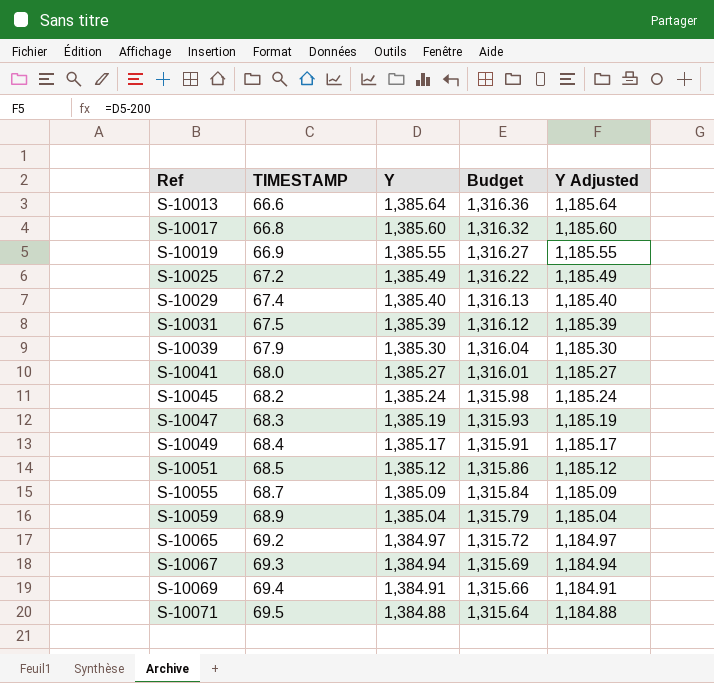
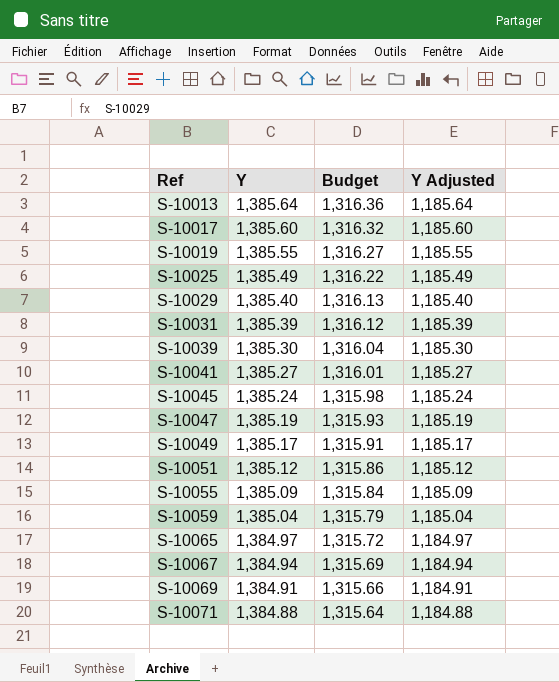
column TIMESTAMP | position: 2 -> none

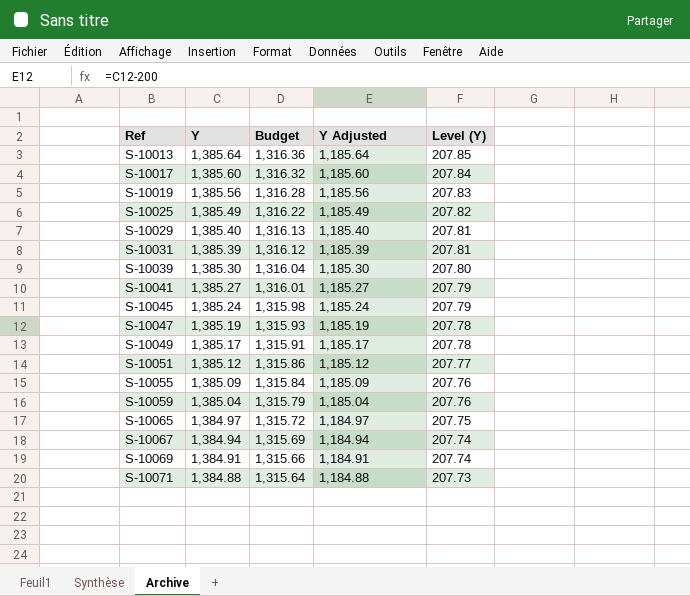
column Level (Y) | formula: none -> [Y] * 0.15
S-10019 | Y: 1,385.55 -> 1,385.56
S-10019 | Budget: 1,316.27 -> 1,316.28
S-10019 | Y Adjusted: 1,185.55 -> 1,185.56

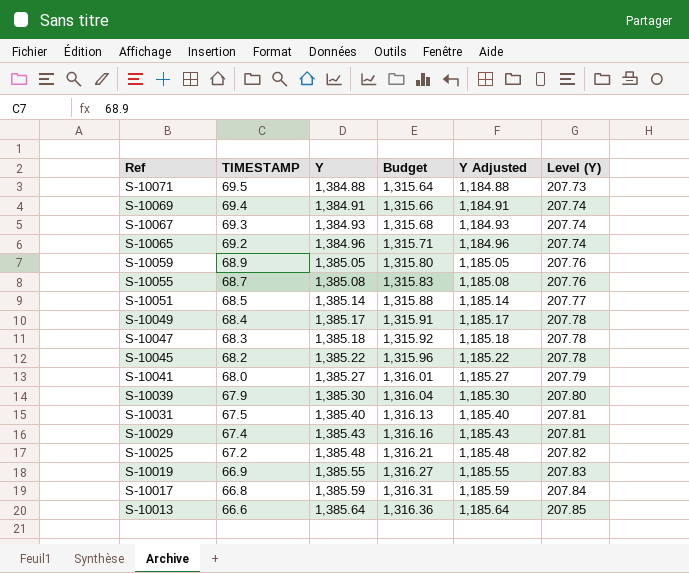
row order: Ref ascending -> Ref descending
column TIMESTAMP | position: none -> 2
S-10067 | Y: 1,384.94 -> 1,384.93
S-10067 | Budget: 1,315.69 -> 1,315.68
S-10067 | Y Adjusted: 1,184.94 -> 1,184.93
S-10065 | Y: 1,384.97 -> 1,384.96
S-10065 | Budget: 1,315.72 -> 1,315.71
S-10065 | Y Adjusted: 1,184.97 -> 1,184.96
S-10065 | Level (Y): 207.75 -> 207.74
S-10059 | Y: 1,385.04 -> 1,385.05
S-10059 | Budget: 1,315.79 -> 1,315.80
S-10059 | Y Adjusted: 1,185.04 -> 1,185.05
S-10055 | Y: 1,385.09 -> 1,385.08
S-10055 | Budget: 1,315.84 -> 1,315.83
S-10055 | Y Adjusted: 1,185.09 -> 1,185.08
S-10051 | Y: 1,385.12 -> 1,385.14
S-10051 | Budget: 1,315.86 -> 1,315.88
S-10051 | Y Adjusted: 1,185.12 -> 1,185.14
S-10047 | Y: 1,385.19 -> 1,385.18
S-10047 | Budget: 1,315.93 -> 1,315.92
S-10047 | Y Adjusted: 1,185.19 -> 1,185.18
S-10045 | Y: 1,385.24 -> 1,385.22
S-10045 | Budget: 1,315.98 -> 1,315.96
S-10045 | Y Adjusted: 1,185.24 -> 1,185.22
S-10045 | Level (Y): 207.79 -> 207.78
S-10031 | Y: 1,385.39 -> 1,385.40
S-10031 | Budget: 1,316.12 -> 1,316.13
S-10031 | Y Adjusted: 1,185.39 -> 1,185.40
S-10029 | Y: 1,385.40 -> 1,385.43
S-10029 | Budget: 1,316.13 -> 1,316.16
S-10029 | Y Adjusted: 1,185.40 -> 1,185.43
S-10025 | Y: 1,385.49 -> 1,385.48
S-10025 | Budget: 1,316.22 -> 1,316.21
S-10025 | Y Adjusted: 1,185.49 -> 1,185.48
S-10019 | Y: 1,385.56 -> 1,385.55
S-10019 | Budget: 1,316.28 -> 1,316.27
S-10019 | Y Adjusted: 1,185.56 -> 1,185.55
S-10017 | Y: 1,385.60 -> 1,385.59
S-10017 | Budget: 1,316.32 -> 1,316.31
S-10017 | Y Adjusted: 1,185.60 -> 1,185.59

